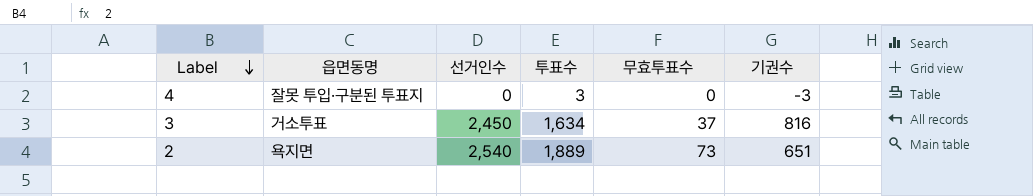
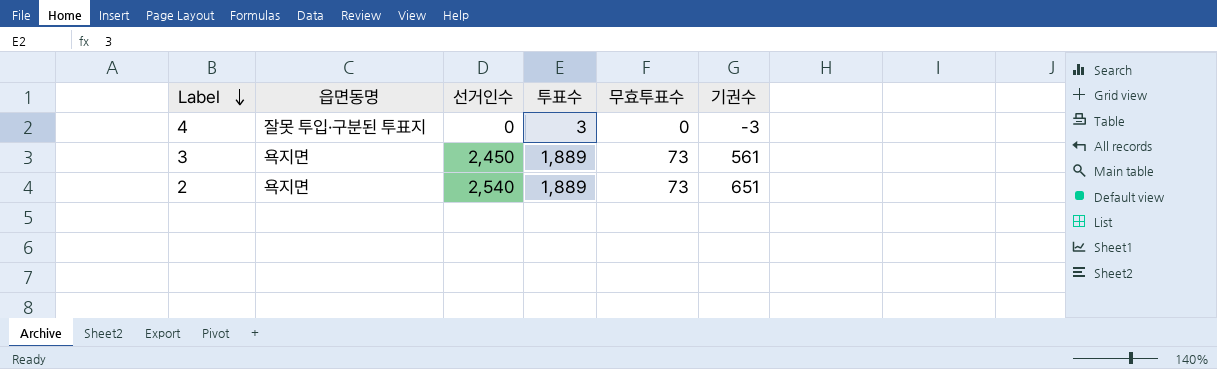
3 | 읍면동명: 거소투표 -> 욕지면
3 | 투표수: 1,634 -> 1,889
3 | 무효투표수: 37 -> 73
3 | 기권수: 816 -> 561

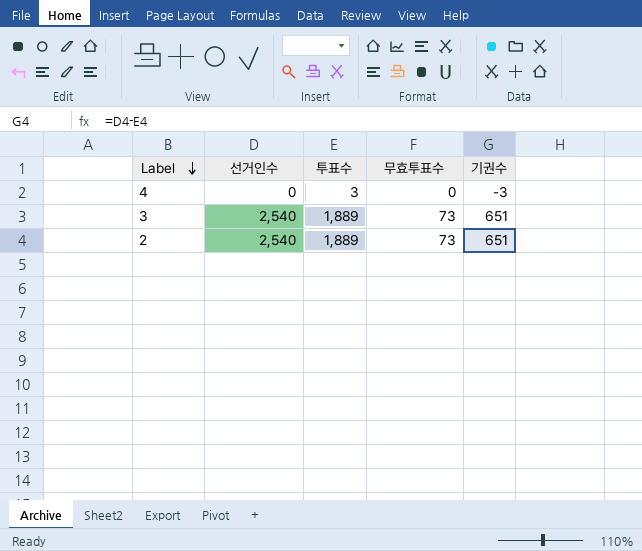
column 읍면동명 | position: 2 -> none
3 | 선거인수: 2,450 -> 2,540
3 | 기권수: 561 -> 651

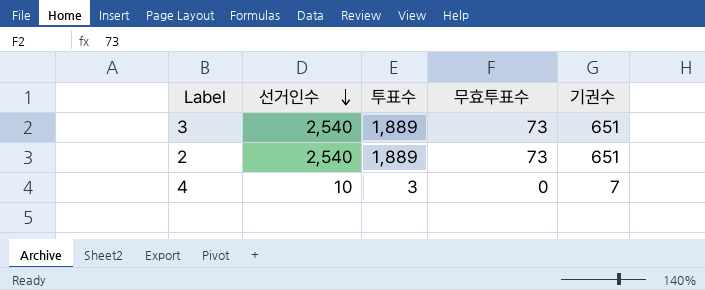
row order: Label descending -> 선거인수 descending
4 | 선거인수: 0 -> 10
4 | 기권수: -3 -> 7

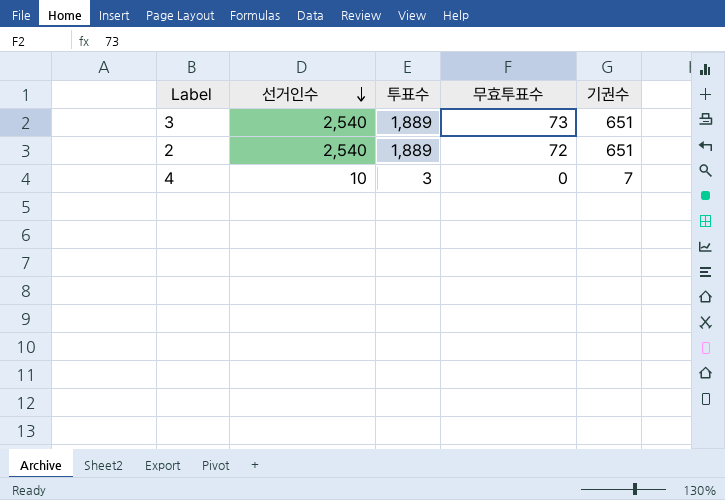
2 | 무효투표수: 73 -> 72

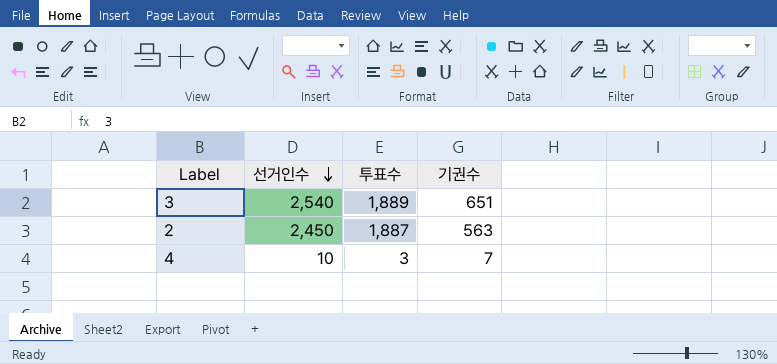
column 무효투표수 | position: 4 -> none
2 | 선거인수: 2,540 -> 2,450
2 | 투표수: 1,889 -> 1,887
2 | 기권수: 651 -> 563

